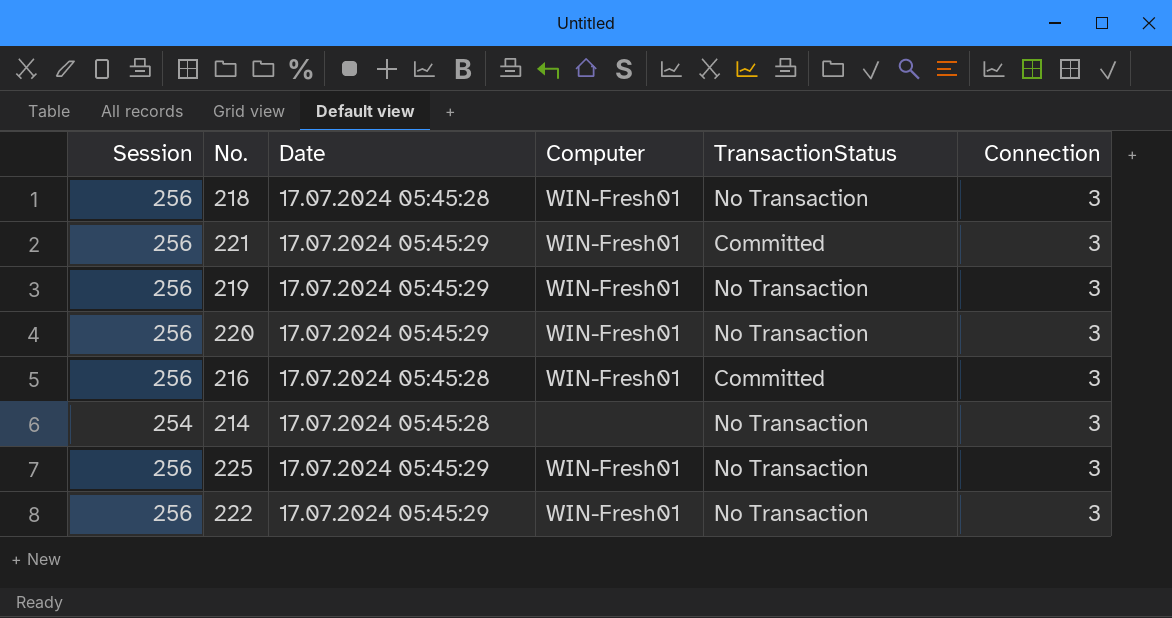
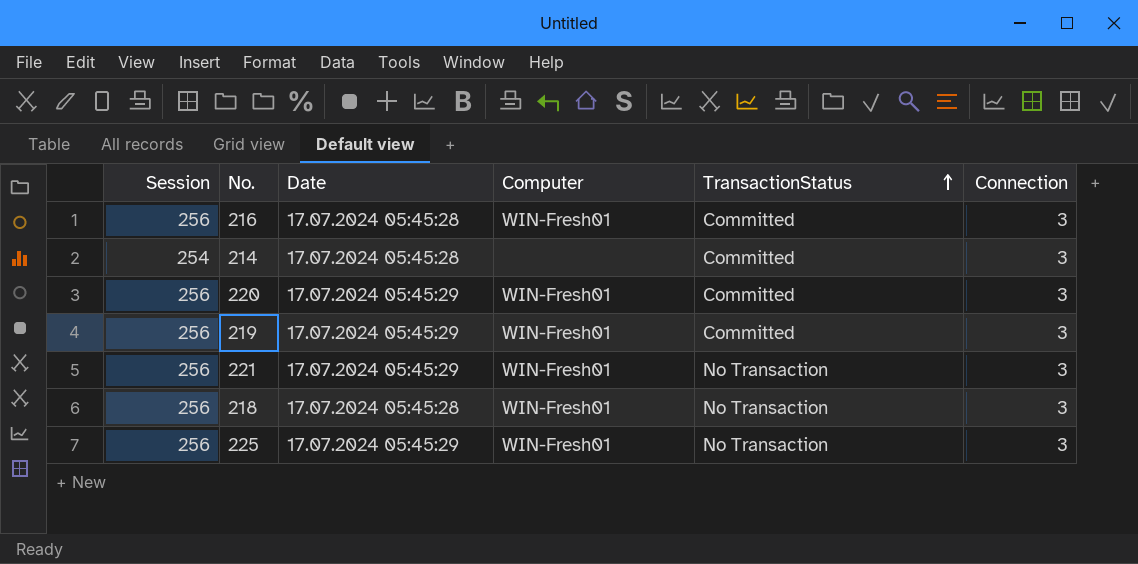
row order: none -> TransactionStatus ascending
row 222: 256 | 17.07.2024 05:45:29 | WIN-Fresh01 | No Transaction | 3 -> none
214 | TransactionStatus: No Transaction -> Committed
220 | TransactionStatus: No Transaction -> Committed
219 | TransactionStatus: No Transaction -> Committed
221 | TransactionStatus: Committed -> No Transaction

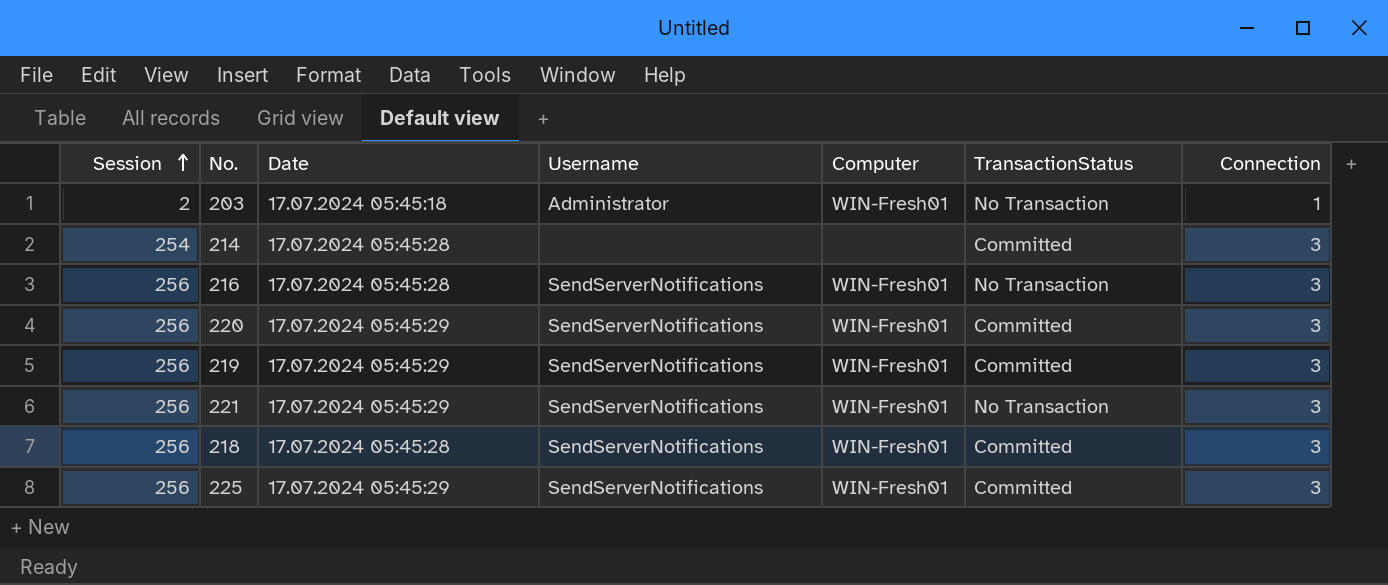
row order: TransactionStatus ascending -> Session ascending
column Username | position: none -> 4
row 203: none -> 2 | 17.07.2024 05:45:18 | Administrator | WIN-Fresh01 | No Transaction | 1
216 | TransactionStatus: Committed -> No Transaction
218 | TransactionStatus: No Transaction -> Committed
225 | TransactionStatus: No Transaction -> Committed

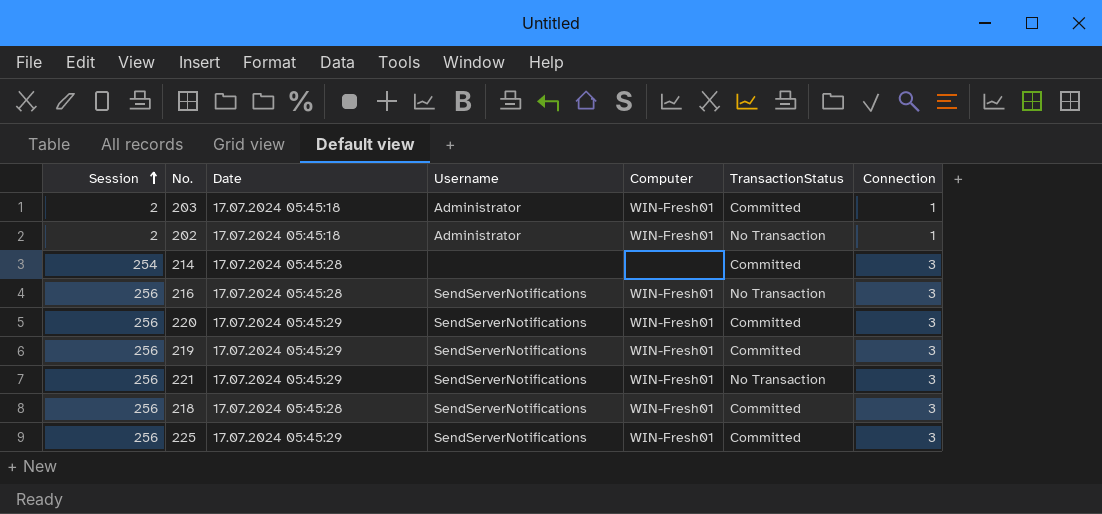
203 | TransactionStatus: No Transaction -> Committed
row 202: none -> 2 | 17.07.2024 05:45:18 | Administrator | WIN-Fresh01 | No Transaction | 1

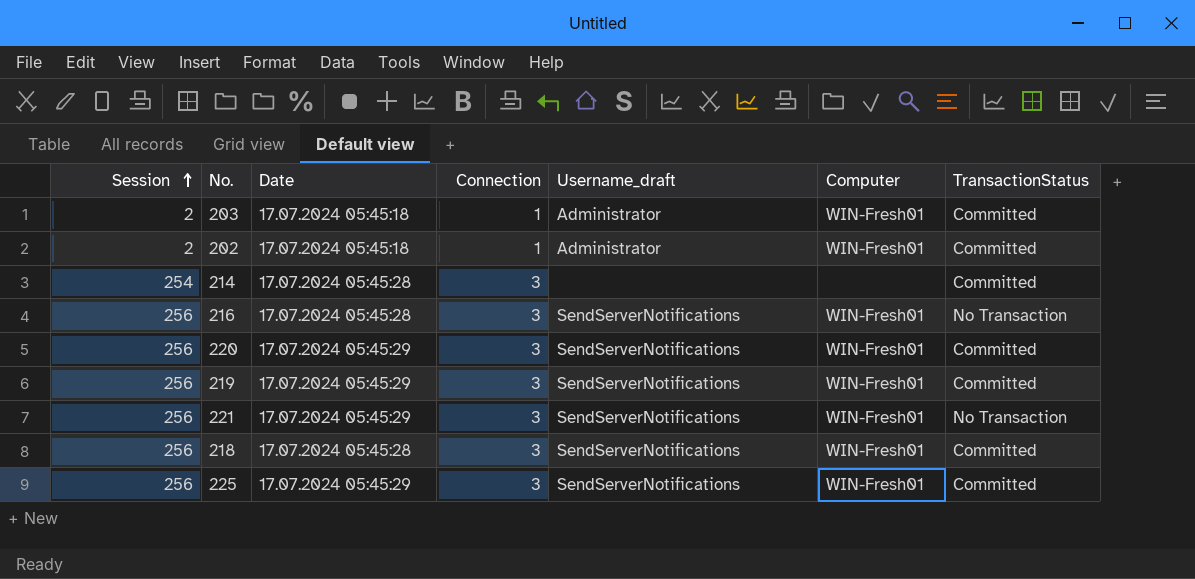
column Connection | position: 7 -> 4
column name: Username -> Username_draft
202 | TransactionStatus: No Transaction -> Committed

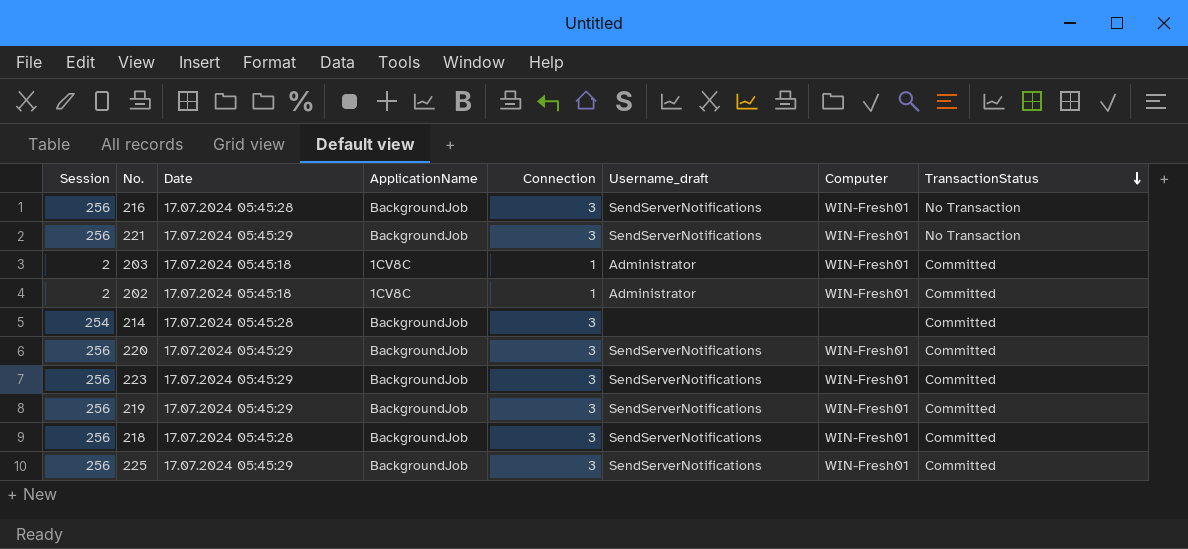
row order: Session ascending -> TransactionStatus descending
column ApplicationName | position: none -> 4
row 223: none -> 256 | 17.07.2024 05:45:29 | BackgroundJob | 3 | SendServerNotifications | WIN-Fresh01 | Committed

